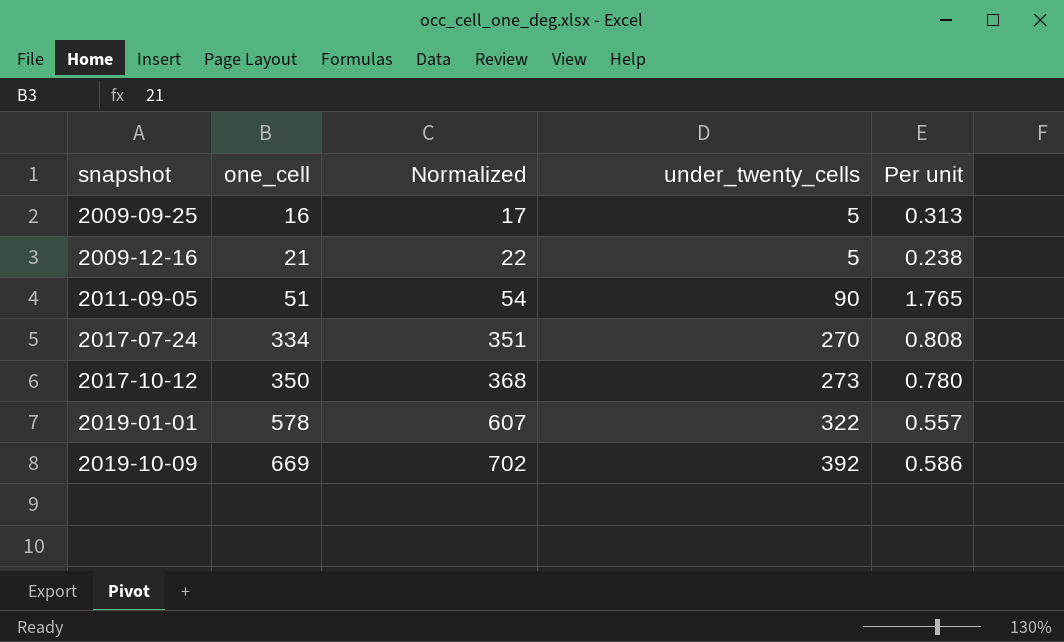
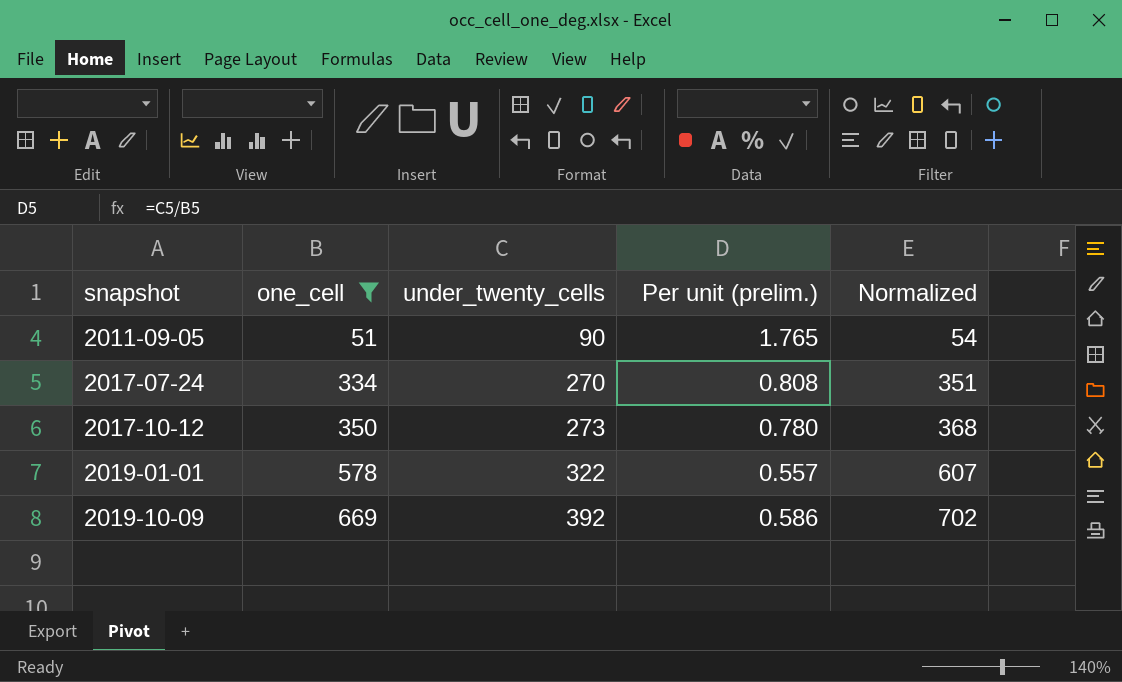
filter: none -> one_cell >= 51
column name: Per unit -> Per unit (prelim.)
column Normalized | position: 3 -> 5

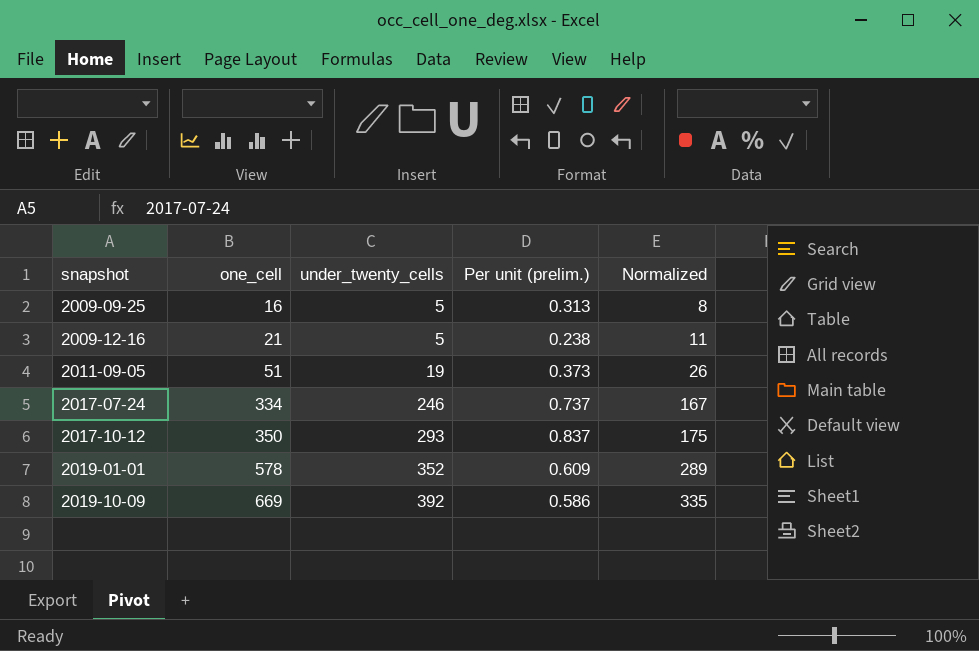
filter: one_cell >= 51 -> none
column Normalized | formula: [one_cell] * 1.05 -> [one_cell] * 0.5
2011-09-05 | under_twenty_cells: 90 -> 19
2011-09-05 | Per unit (prelim.): 1.765 -> 0.373
2017-07-24 | under_twenty_cells: 270 -> 246
2017-07-24 | Per unit (prelim.): 0.808 -> 0.737
2017-10-12 | under_twenty_cells: 273 -> 293
2017-10-12 | Per unit (prelim.): 0.780 -> 0.837
2019-01-01 | under_twenty_cells: 322 -> 352
2019-01-01 | Per unit (prelim.): 0.557 -> 0.609

